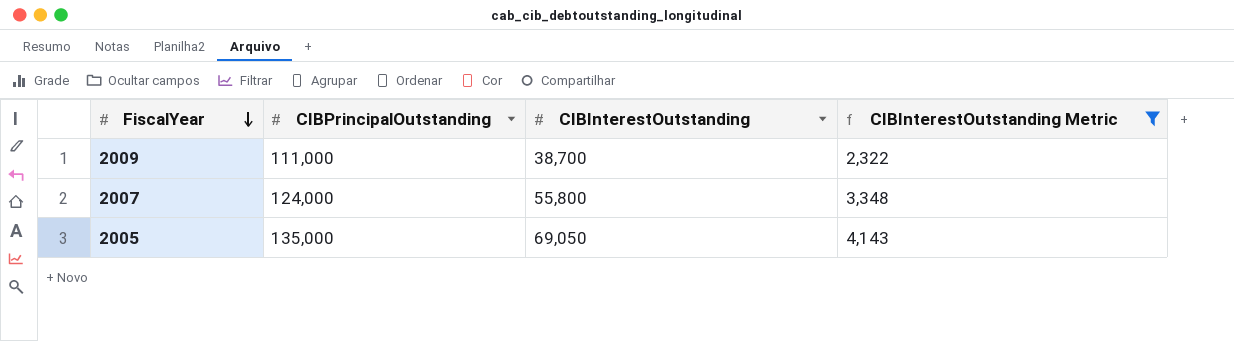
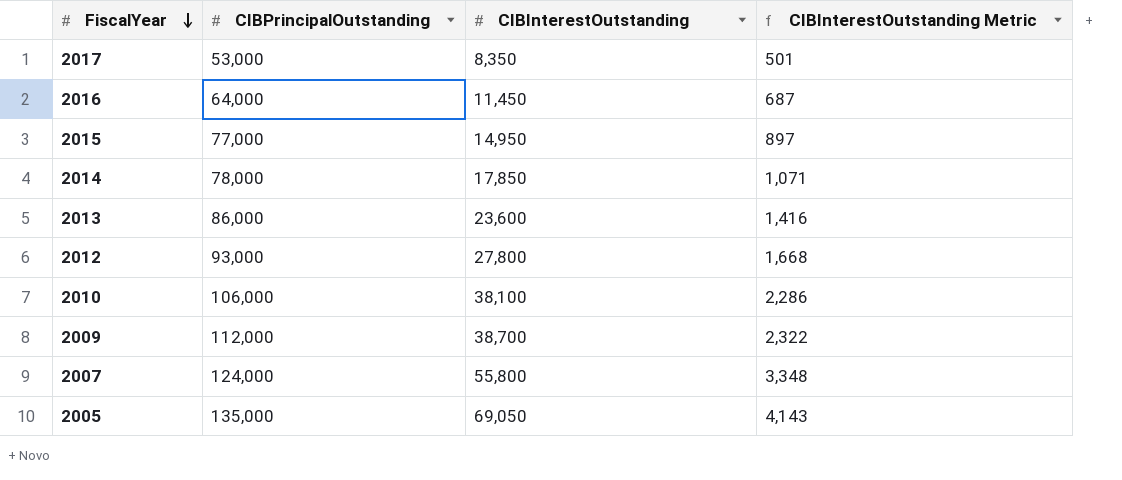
filter: CIBInterestOutstanding Metric >= 2,322 -> none
2009 | CIBPrincipalOutstanding: 111,000 -> 112,000

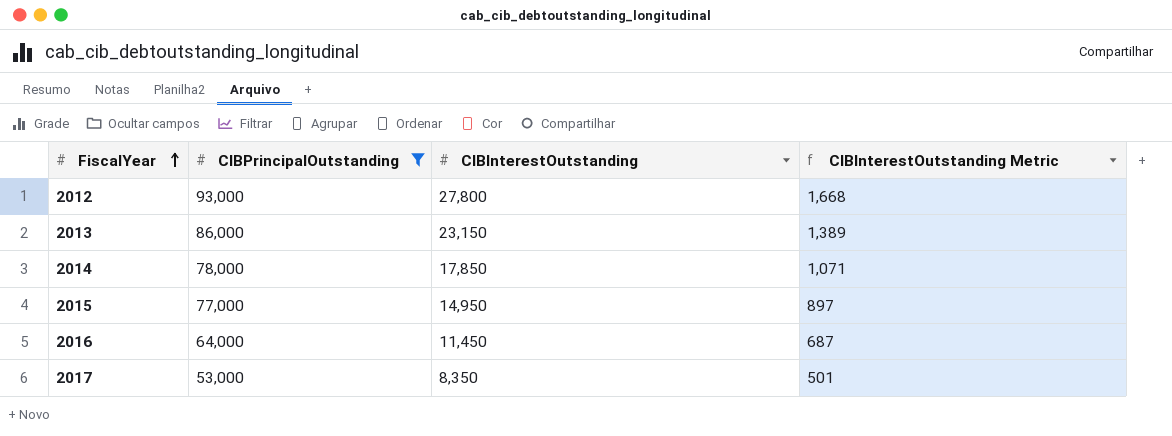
filter: none -> CIBPrincipalOutstanding <= 93,000
row order: FiscalYear descending -> FiscalYear ascending
2013 | CIBInterestOutstanding: 23,600 -> 23,150
2013 | CIBInterestOutstanding Metric: 1,416 -> 1,389

